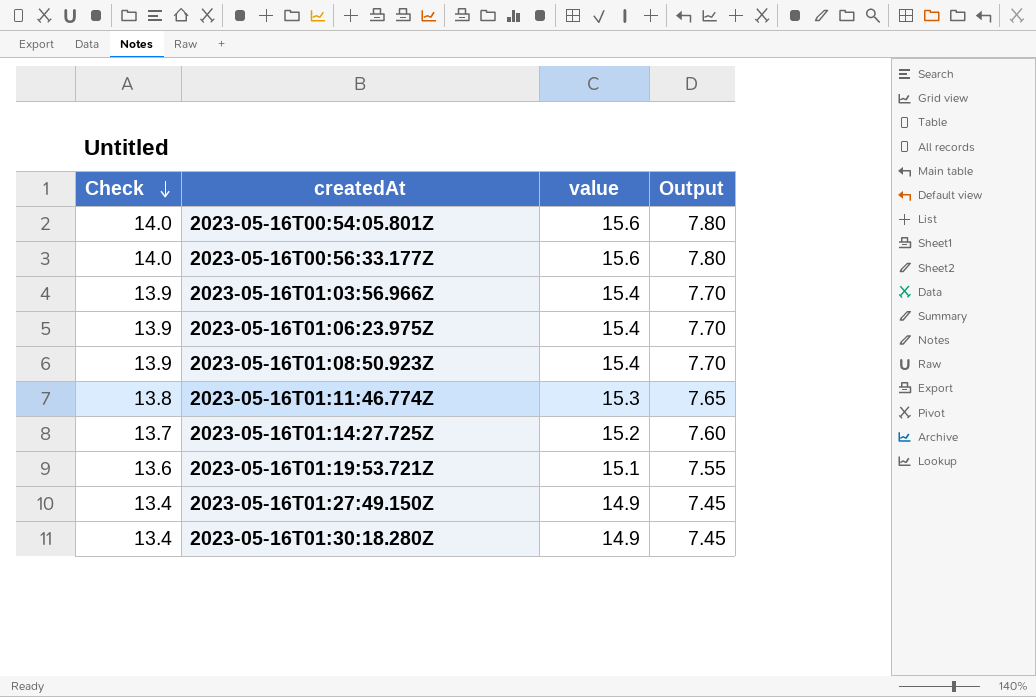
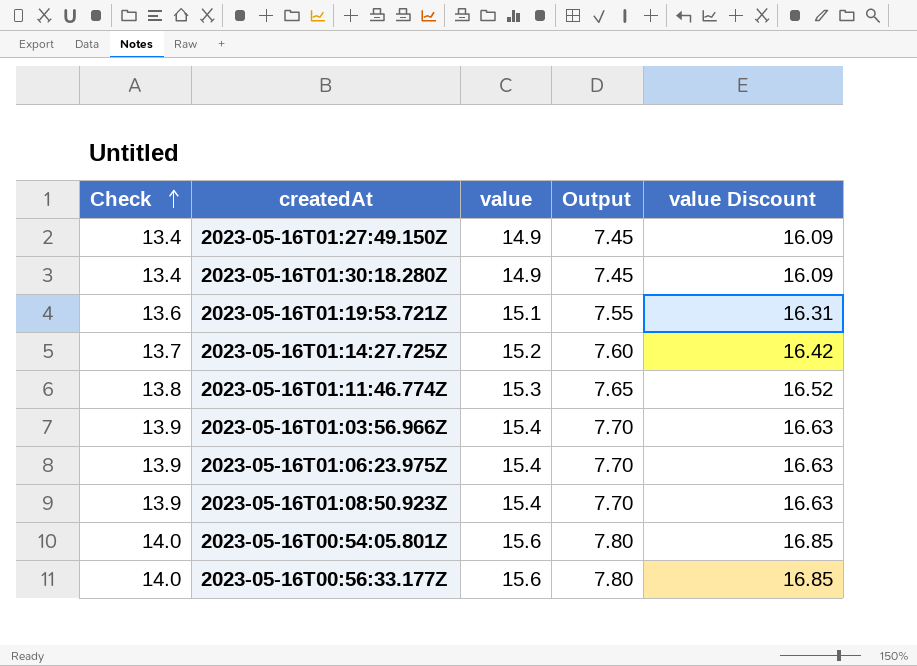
row order: Check descending -> Check ascending
column value Discount | formula: none -> [value] * 1.08

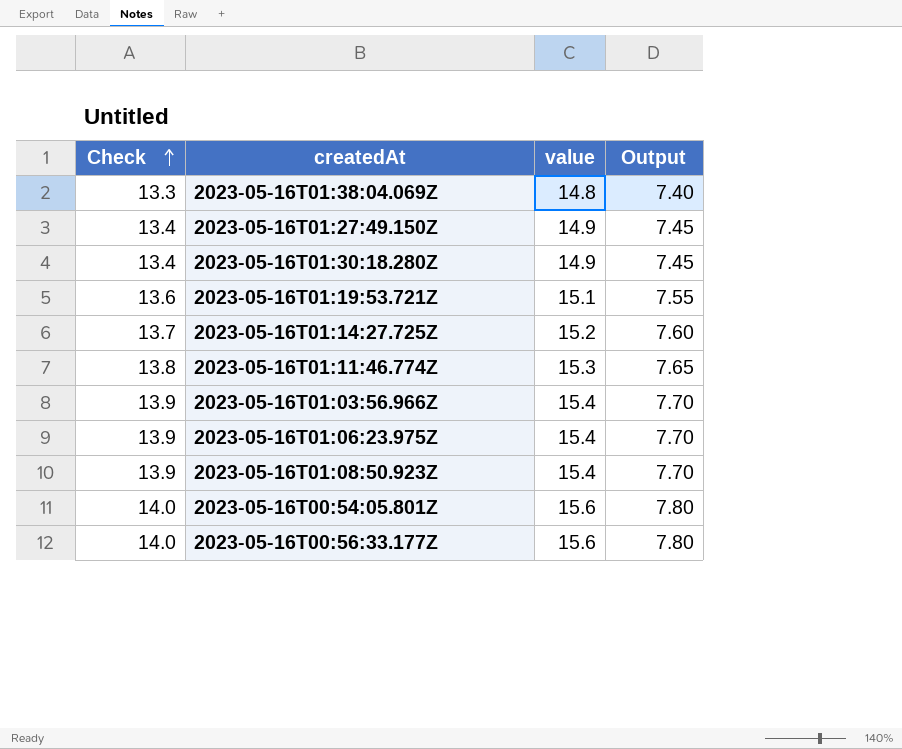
column value Discount | formula: [value] * 1.08 -> none
row 2023-05-16T01:38:04.069Z: none -> 13.3 | 14.8 | 7.40

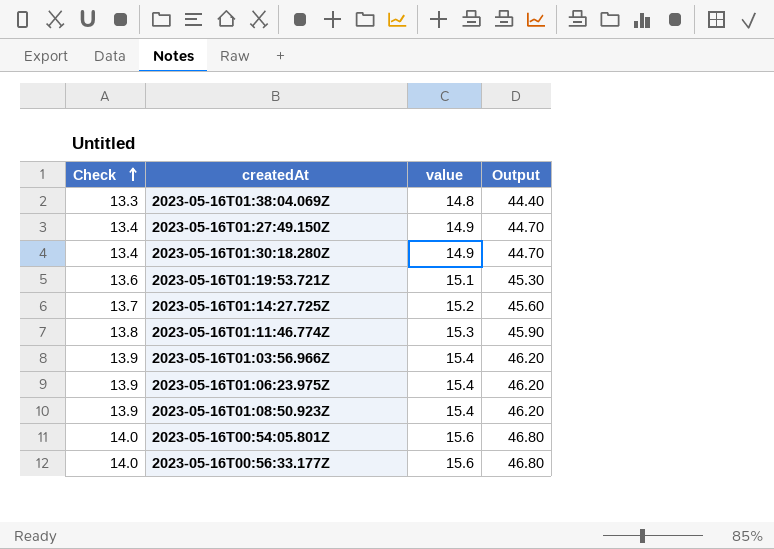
column Output | formula: [value] * 0.5 -> [value] * 3

